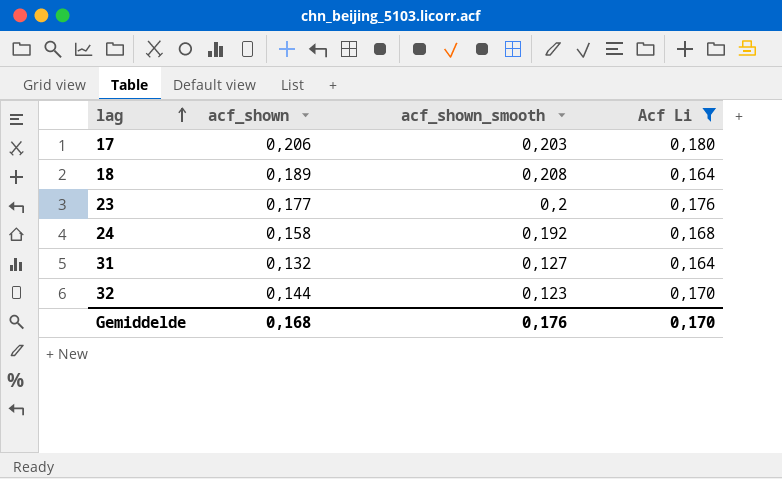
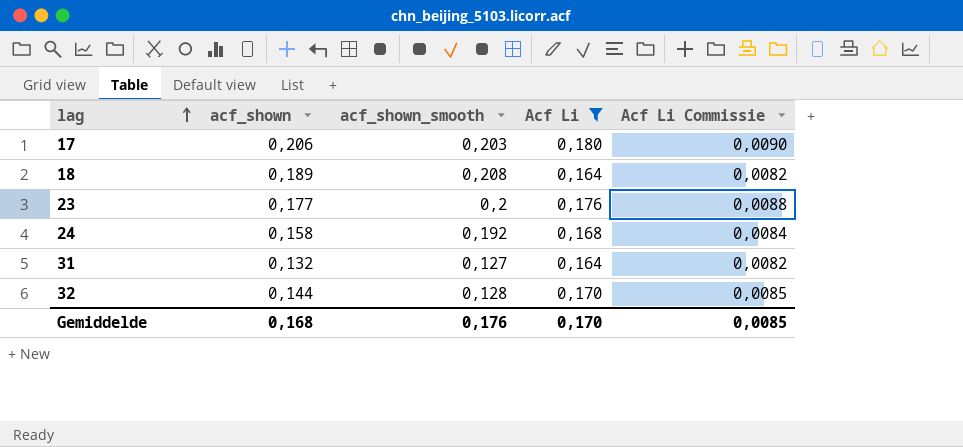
column Acf Li Commissie | formula: none -> [Acf Li] * 0,05
32 | acf_shown_smooth: 0,123 -> 0,128

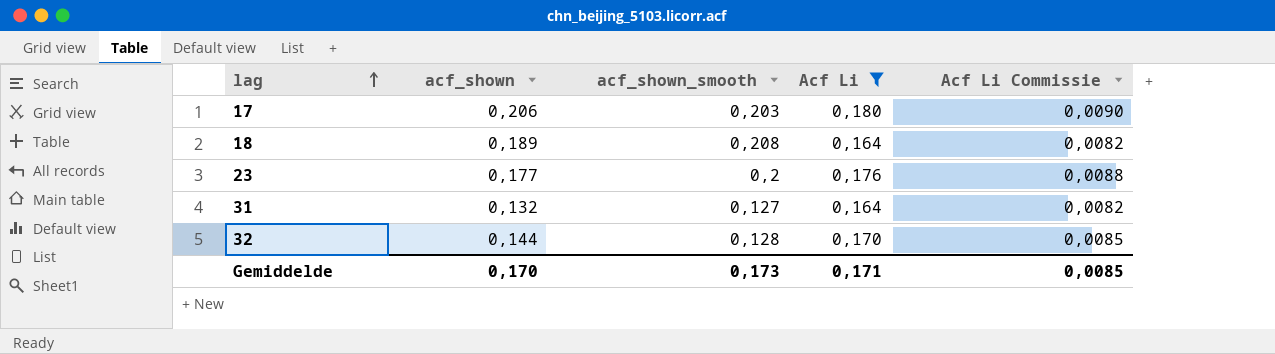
row 24: 0,158 | 0,192 | 0,168 | 0,0084 -> none
Gemiddelde | acf_shown: 0,168 -> 0,170
Gemiddelde | acf_shown_smooth: 0,176 -> 0,173
Gemiddelde | Acf Li: 0,170 -> 0,171

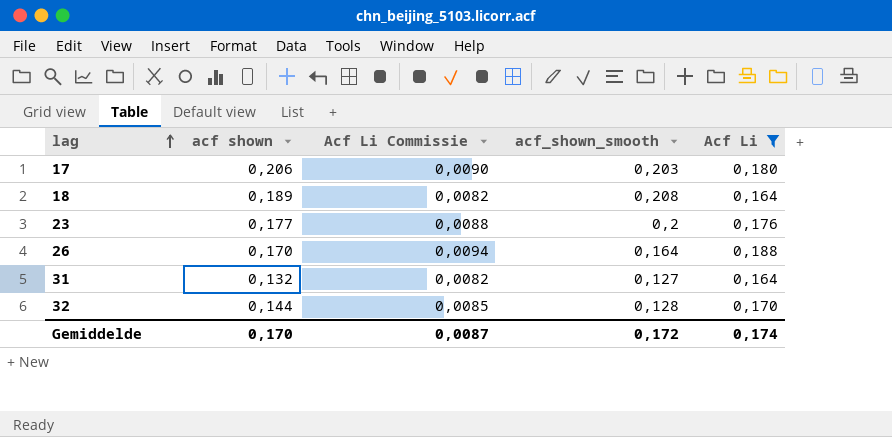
column name: acf_shown -> acf shown
column Acf Li Commissie | position: 5 -> 3
row 26: none -> 0,170 | 0,0094 | 0,164 | 0,188
Gemiddelde | Acf Li Commissie: 0,0085 -> 0,0087
Gemiddelde | acf_shown_smooth: 0,173 -> 0,172
Gemiddelde | Acf Li: 0,171 -> 0,174

